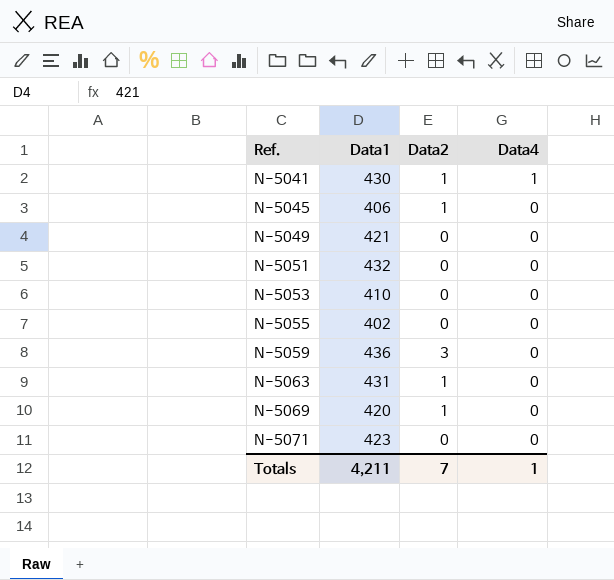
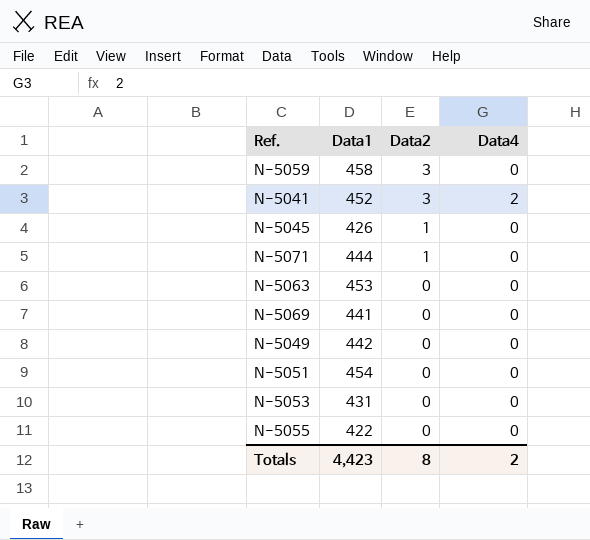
row order: Ref. ascending -> Data2 descending
N-5059 | Data1: 436 -> 458
N-5041 | Data1: 430 -> 452
N-5041 | Data2: 1 -> 3
N-5041 | Data4: 1 -> 2
N-5045 | Data1: 406 -> 426
N-5071 | Data1: 423 -> 444
N-5071 | Data2: 0 -> 1
N-5063 | Data1: 431 -> 453
N-5063 | Data2: 1 -> 0
N-5069 | Data1: 420 -> 441
N-5069 | Data2: 1 -> 0
N-5049 | Data1: 421 -> 442
N-5051 | Data1: 432 -> 454
N-5053 | Data1: 410 -> 431
N-5055 | Data1: 402 -> 422
Totals | Data1: 4,211 -> 4,423
Totals | Data2: 7 -> 8
Totals | Data4: 1 -> 2

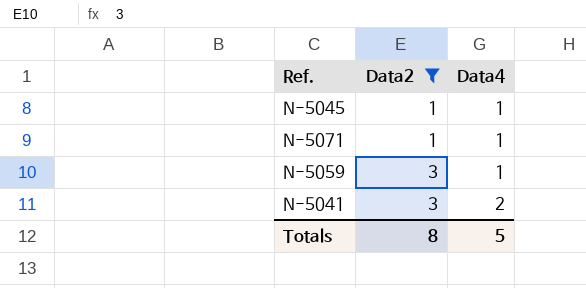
filter: none -> Data2 != 0
row order: Data2 descending -> Data2 ascending
column Data1 | position: 2 -> none
N-5045 | Data4: 0 -> 1
N-5071 | Data4: 0 -> 1
N-5059 | Data4: 0 -> 1
Totals | Data4: 2 -> 5

